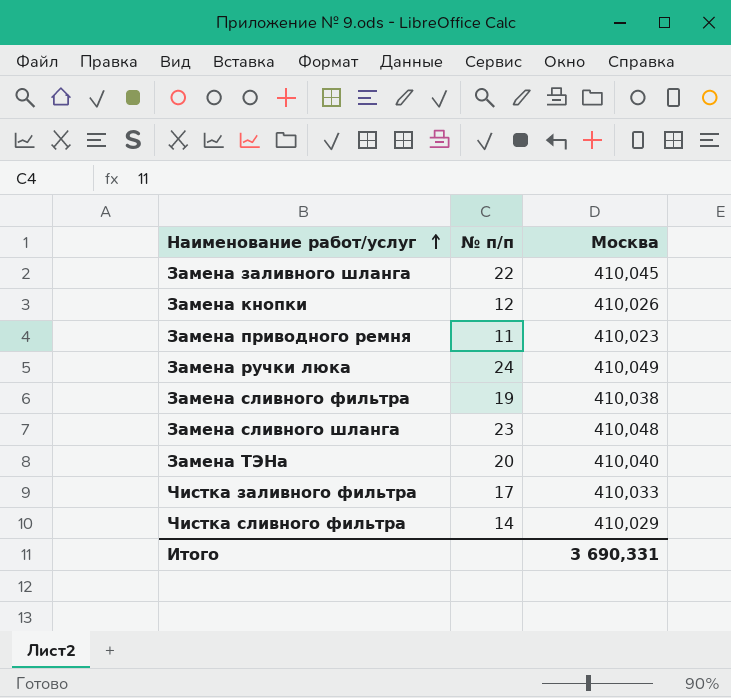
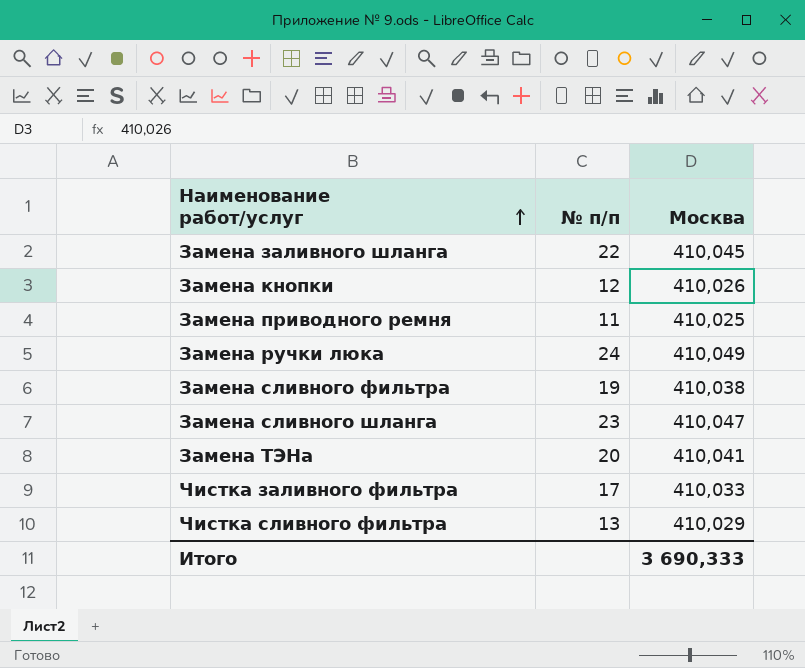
Замена приводного ремня | Москва: 410,023 -> 410,025
Замена сливного шланга | Москва: 410,048 -> 410,047
Замена ТЭНа | Москва: 410,040 -> 410,041
Чистка сливного фильтра | № п/п: 14 -> 13
Итого | Москва: 3 690,331 -> 3 690,333

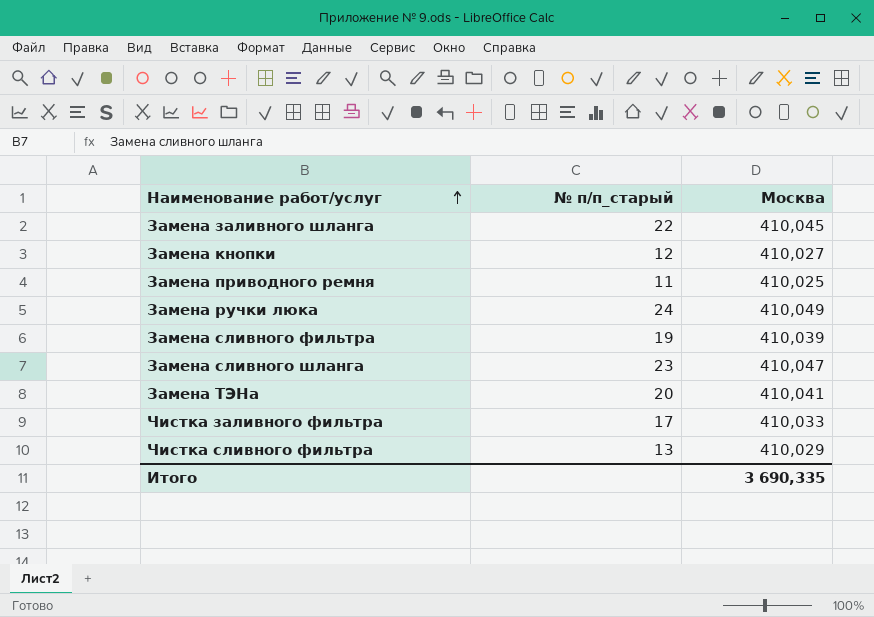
column name: № п/п -> № п/п_старый
Замена кнопки | Москва: 410,026 -> 410,027
Замена сливного фильтра | Москва: 410,038 -> 410,039
Итого | Москва: 3 690,333 -> 3 690,335

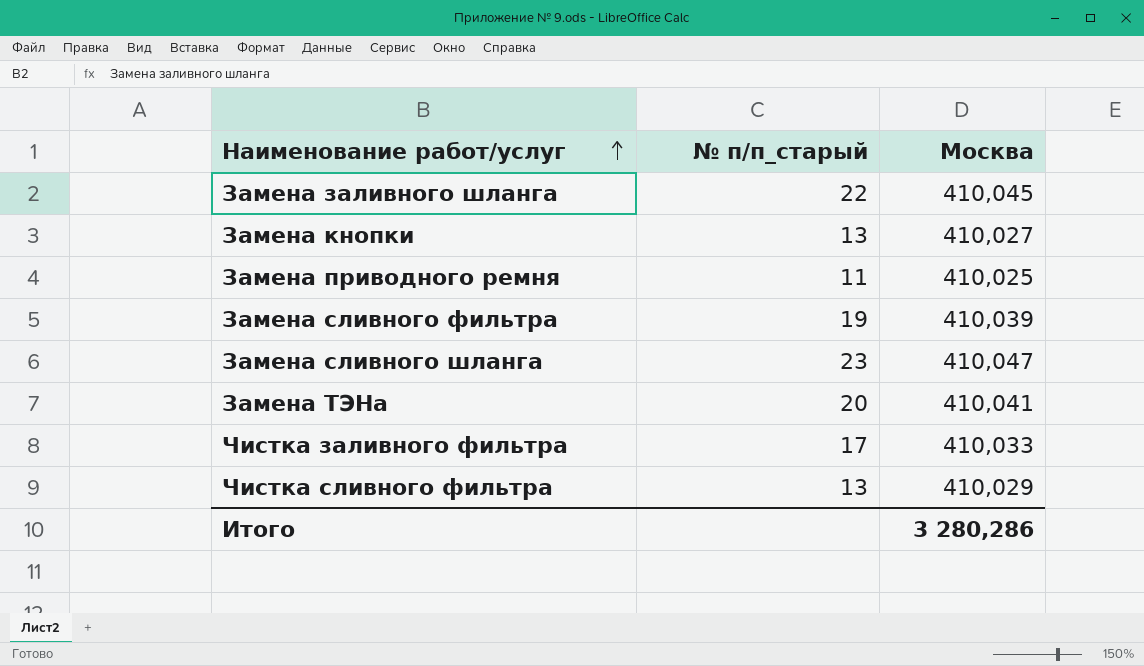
row Замена ручки люка: 24 | 410,049 -> none
Замена кнопки | № п/п_старый: 12 -> 13
Итого | Москва: 3 690,335 -> 3 280,286

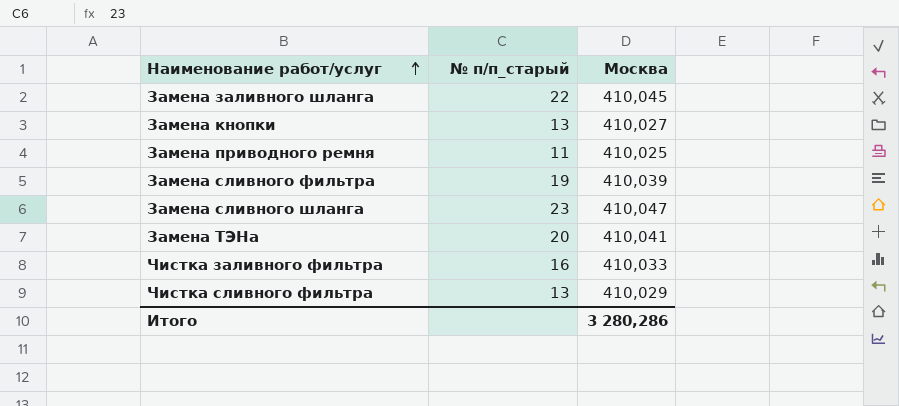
Чистка заливного фильтра | № п/п_старый: 17 -> 16

